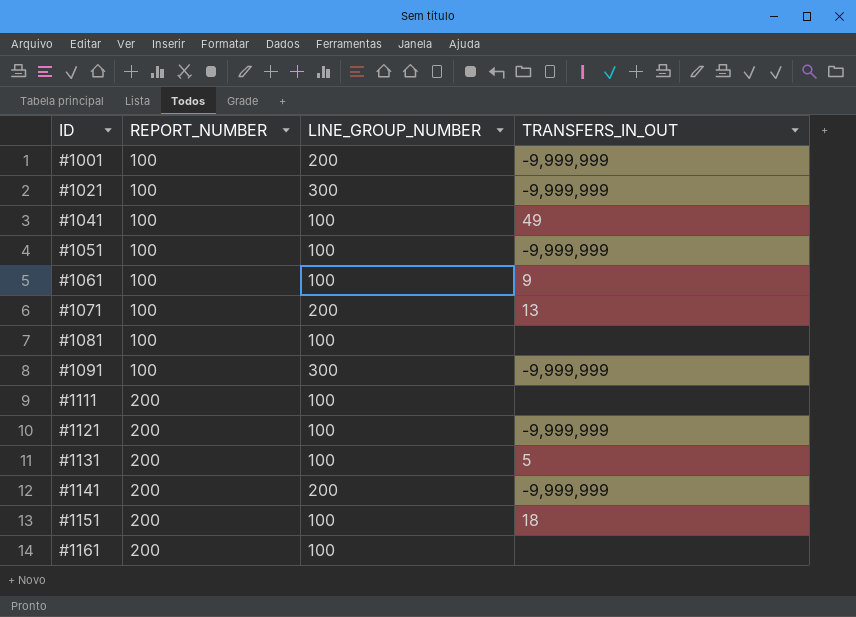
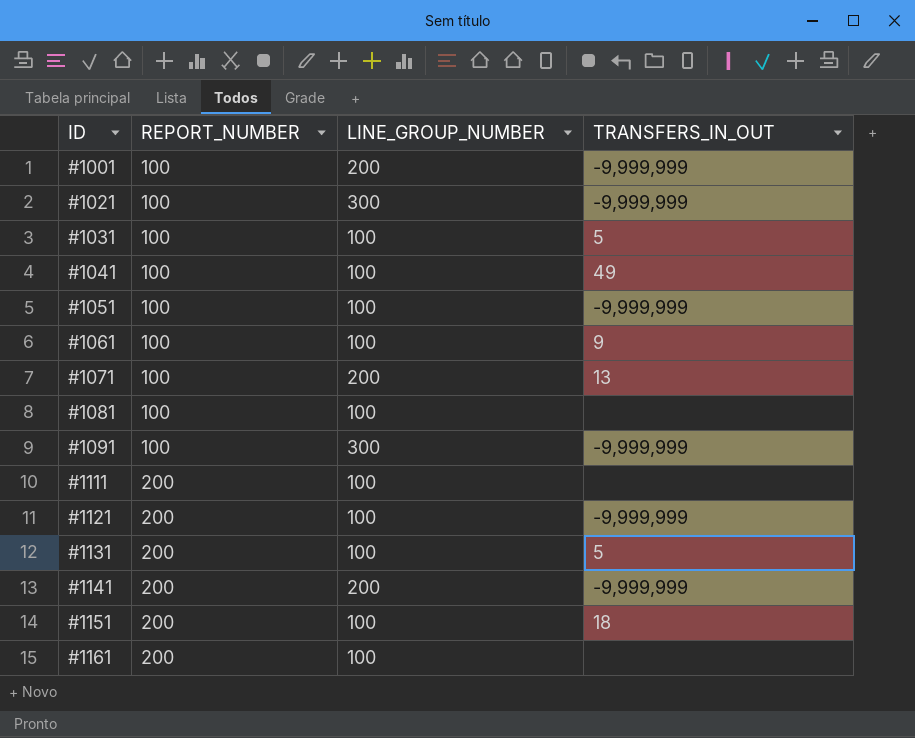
row #1031: none -> 100 | 100 | 5

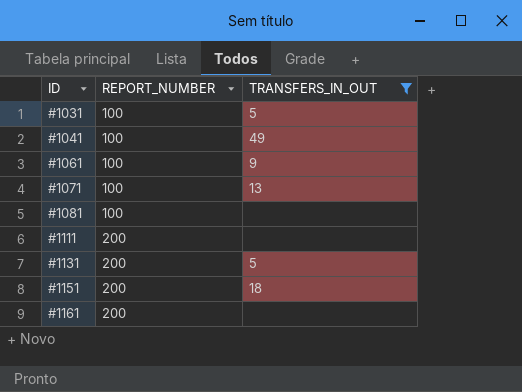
filter: none -> TRANSFERS_IN_OUT != -9,999,999
column LINE_GROUP_NUMBER | position: 3 -> none

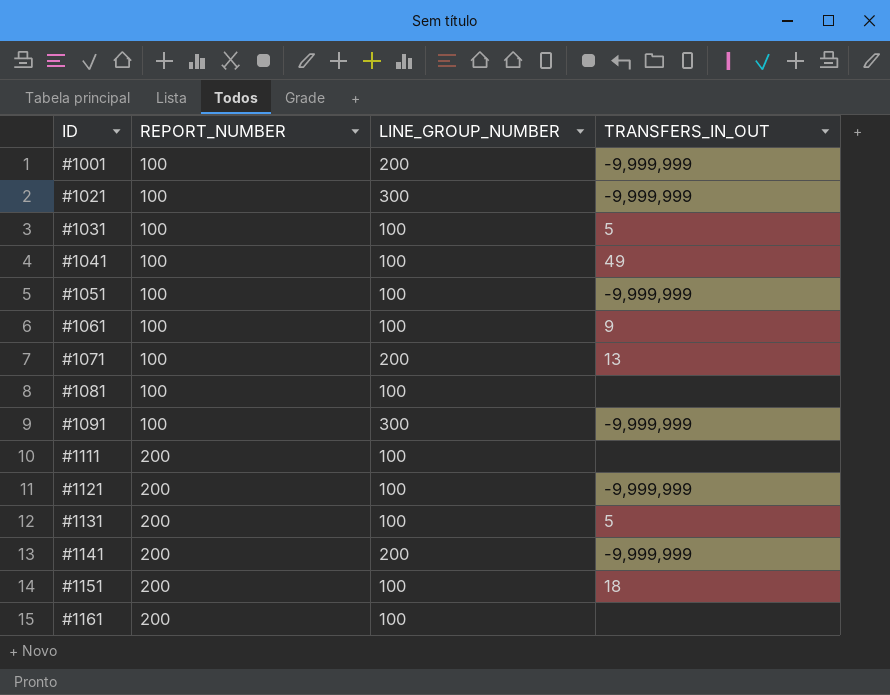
filter: TRANSFERS_IN_OUT != -9,999,999 -> none
column LINE_GROUP_NUMBER | position: none -> 3

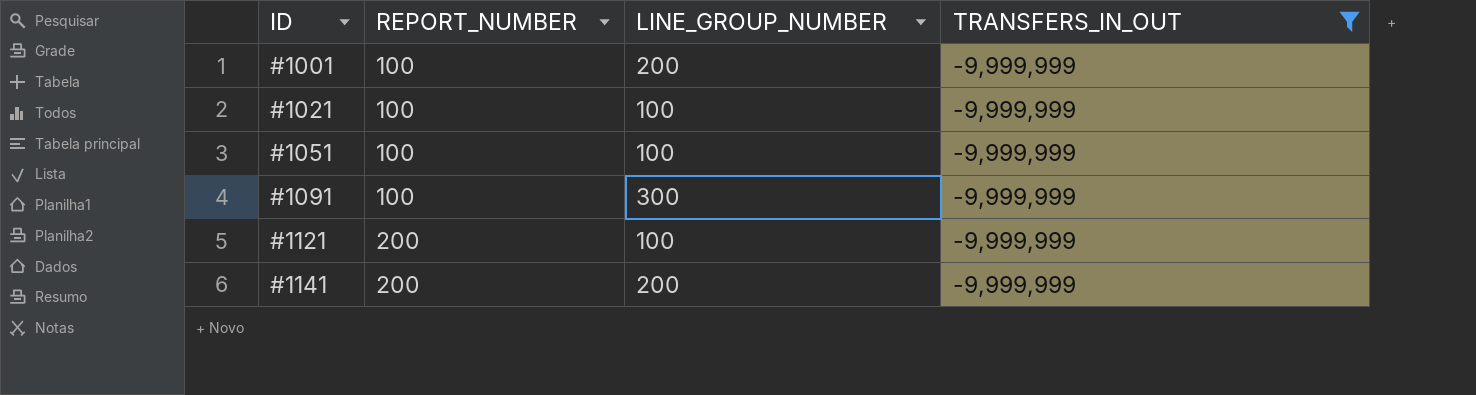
filter: none -> TRANSFERS_IN_OUT = -9,999,999
#1021 | LINE_GROUP_NUMBER: 300 -> 100

